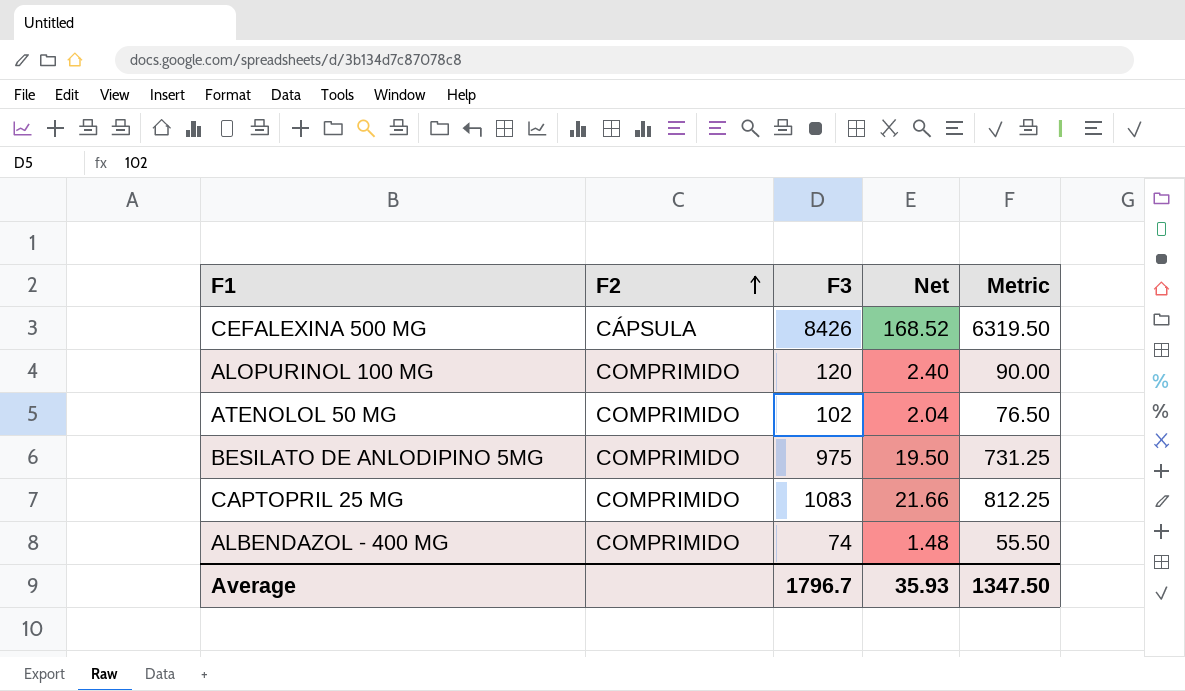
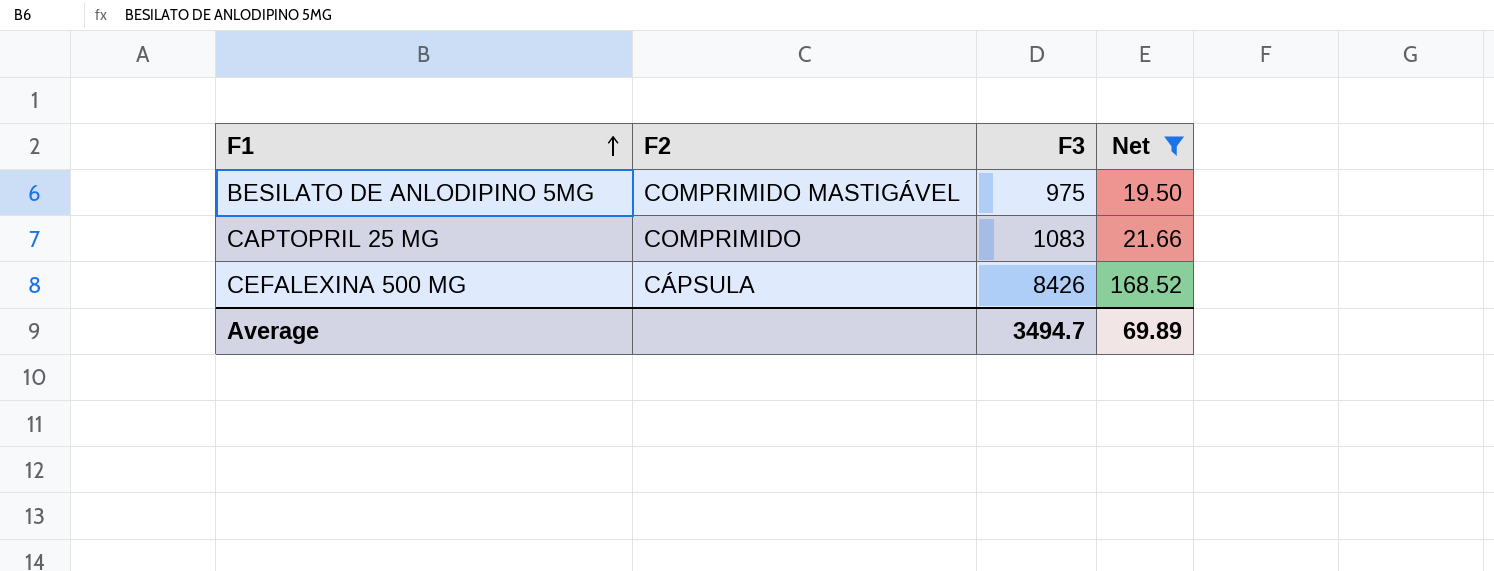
filter: none -> Net >= 19.50
row order: F2 ascending -> F1 ascending
column Metric | formula: [F3] * 0.75 -> none
BESILATO DE ANLODIPINO 5MG | F2: COMPRIMIDO -> COMPRIMIDO MASTIGÁVEL
Average | F3: 1796.7 -> 3494.7
Average | Net: 35.93 -> 69.89

